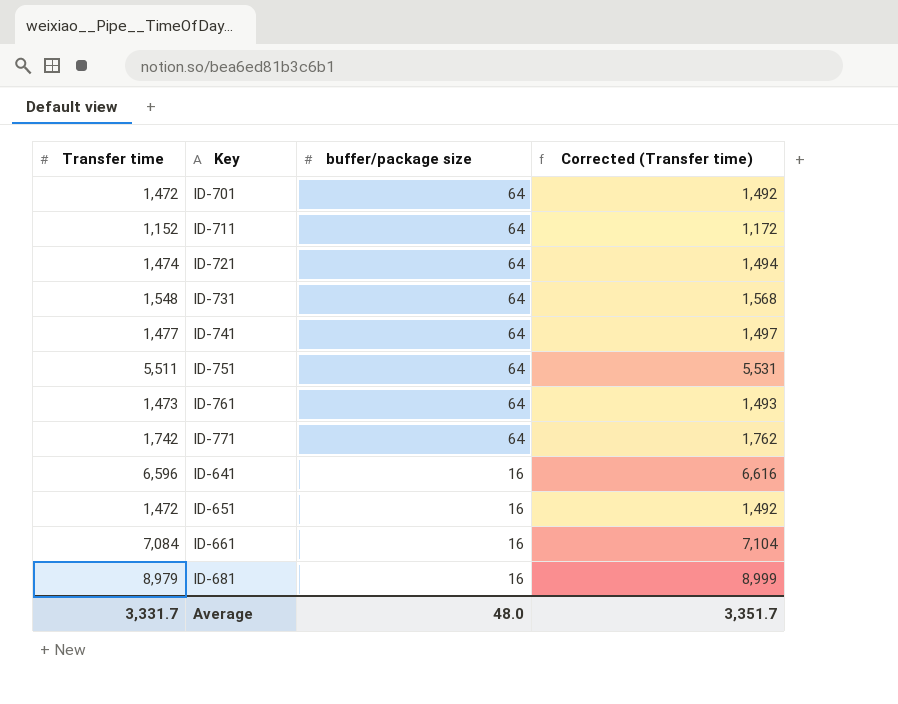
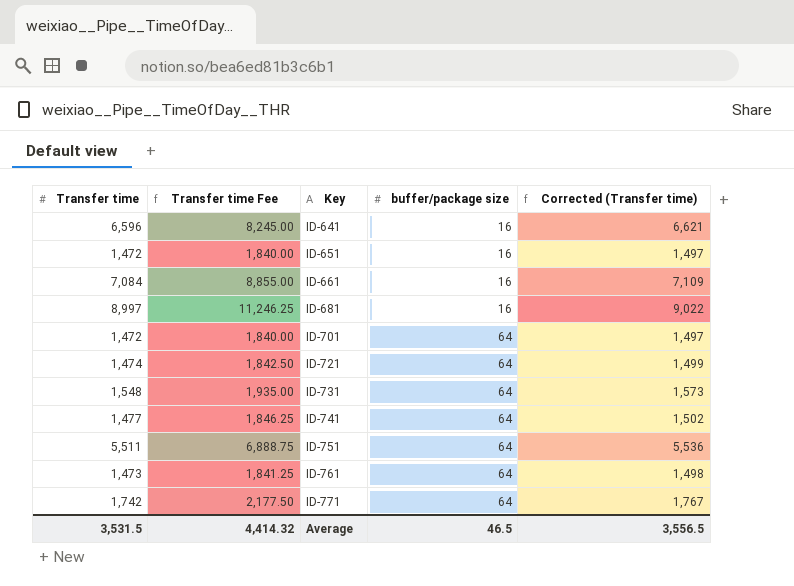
row order: buffer/package size descending -> Key ascending
column Transfer time Fee | formula: none -> [Transfer time] * 1.25
column Corrected (Transfer time) | formula: [Transfer time] + 20 -> [Transfer time] + 25
row ID-711: 1,152 | 64 | 1,172 -> none
ID-681 | Transfer time: 8,979 -> 8,997
Average | Transfer time: 3,331.7 -> 3,531.5
Average | buffer/package size: 48.0 -> 46.5
Average | Corrected (Transfer time): 3,351.7 -> 3,556.5

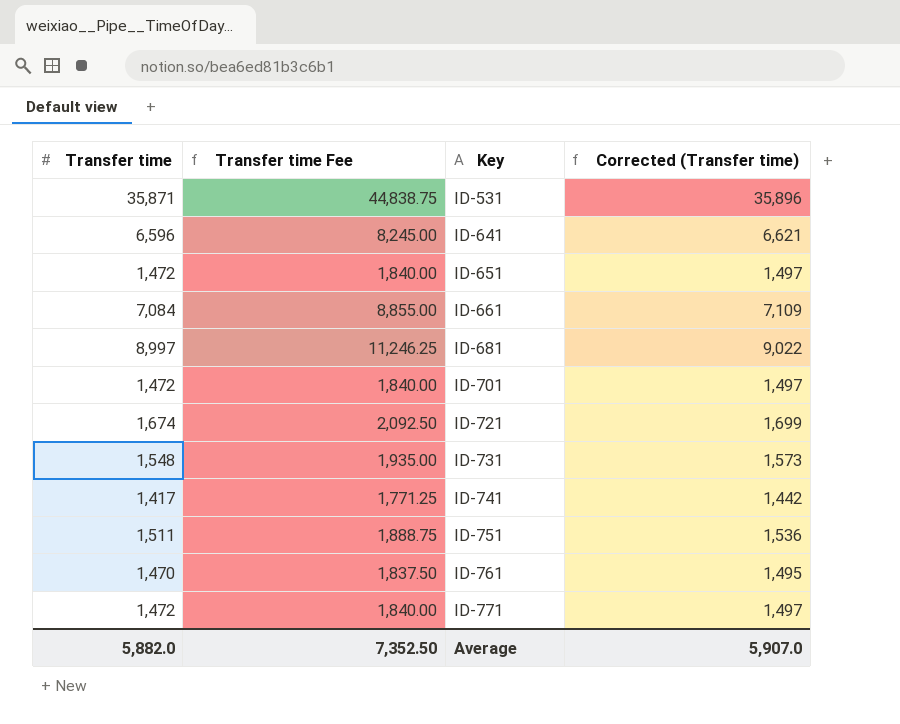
column buffer/package size | position: 4 -> none
row ID-531: none -> 35,871 | 44,838.75 | 35,896
ID-721 | Transfer time: 1,474 -> 1,674
ID-721 | Transfer time Fee: 1,842.50 -> 2,092.50
ID-721 | Corrected (Transfer time): 1,499 -> 1,699
ID-741 | Transfer time: 1,477 -> 1,417
ID-741 | Transfer time Fee: 1,846.25 -> 1,771.25
ID-741 | Corrected (Transfer time): 1,502 -> 1,442
ID-751 | Transfer time: 5,511 -> 1,511
ID-751 | Transfer time Fee: 6,888.75 -> 1,888.75
ID-751 | Corrected (Transfer time): 5,536 -> 1,536
ID-761 | Transfer time: 1,473 -> 1,470
ID-761 | Transfer time Fee: 1,841.25 -> 1,837.50
ID-761 | Corrected (Transfer time): 1,498 -> 1,495
ID-771 | Transfer time: 1,742 -> 1,472
ID-771 | Transfer time Fee: 2,177.50 -> 1,840.00
ID-771 | Corrected (Transfer time): 1,767 -> 1,497
Average | Transfer time: 3,531.5 -> 5,882.0
Average | Transfer time Fee: 4,414.32 -> 7,352.50
Average | Corrected (Transfer time): 3,556.5 -> 5,907.0

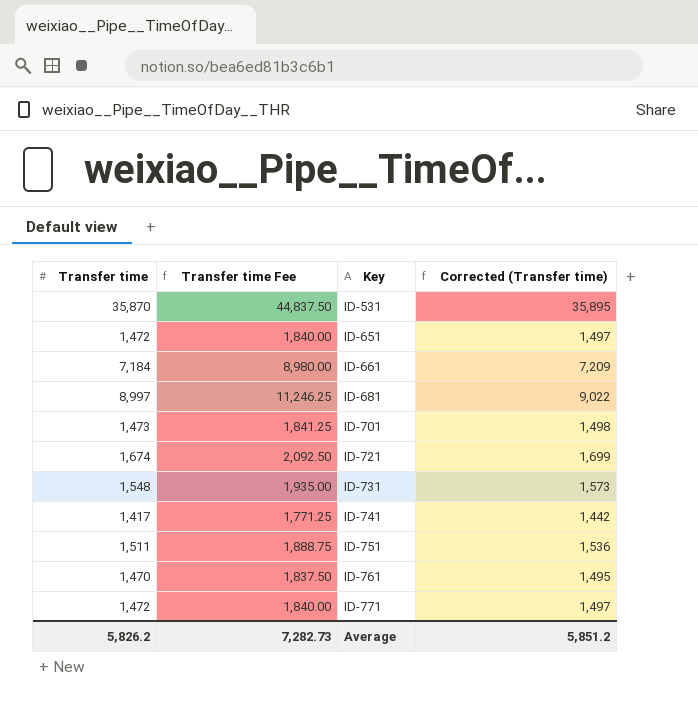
row ID-641: 6,596 | 8,245.00 | 6,621 -> none
ID-531 | Transfer time: 35,871 -> 35,870
ID-531 | Transfer time Fee: 44,838.75 -> 44,837.50
ID-531 | Corrected (Transfer time): 35,896 -> 35,895
ID-661 | Transfer time: 7,084 -> 7,184
ID-661 | Transfer time Fee: 8,855.00 -> 8,980.00
ID-661 | Corrected (Transfer time): 7,109 -> 7,209
ID-701 | Transfer time: 1,472 -> 1,473
ID-701 | Transfer time Fee: 1,840.00 -> 1,841.25
ID-701 | Corrected (Transfer time): 1,497 -> 1,498
Average | Transfer time: 5,882.0 -> 5,826.2
Average | Transfer time Fee: 7,352.50 -> 7,282.73
Average | Corrected (Transfer time): 5,907.0 -> 5,851.2

